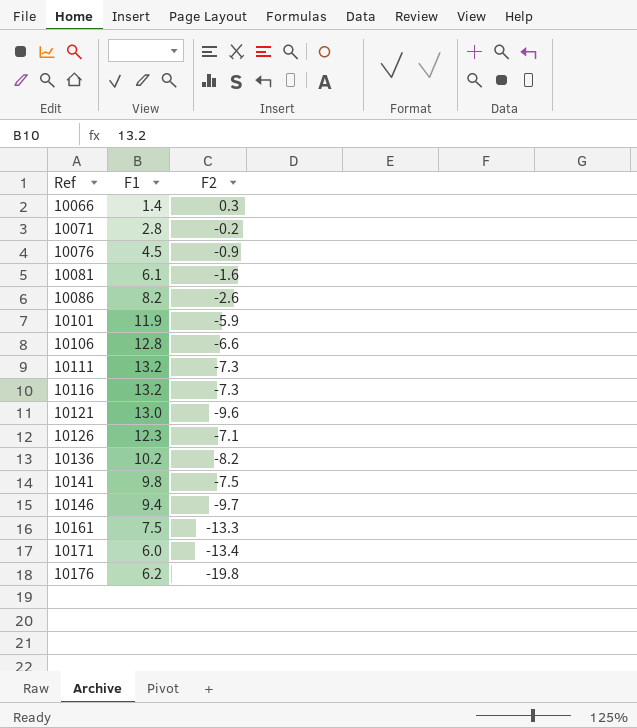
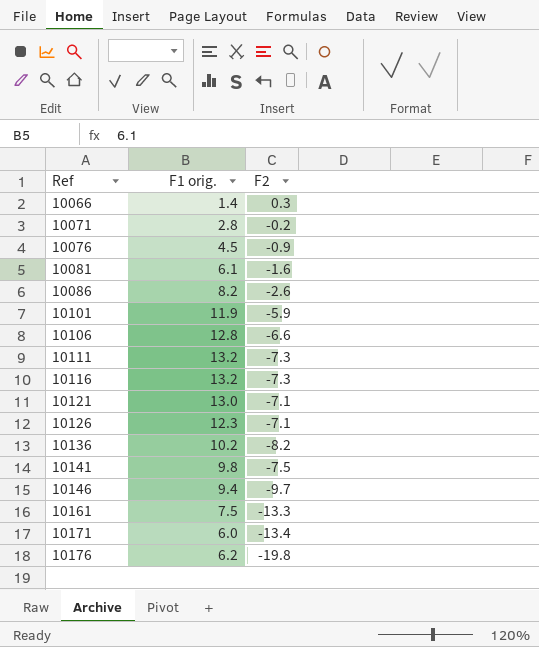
column name: F1 -> F1 orig.
10121 | F2: -9.6 -> -7.1

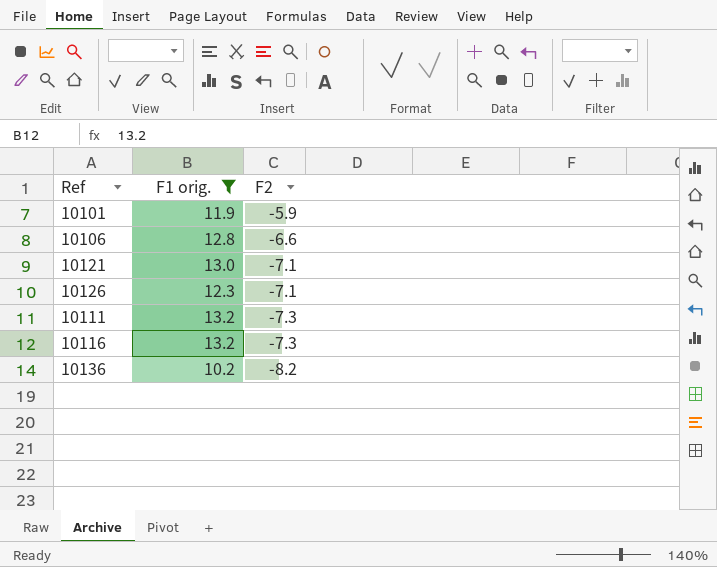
filter: none -> F1 orig. >= 10.2
row order: Ref ascending -> F2 descending

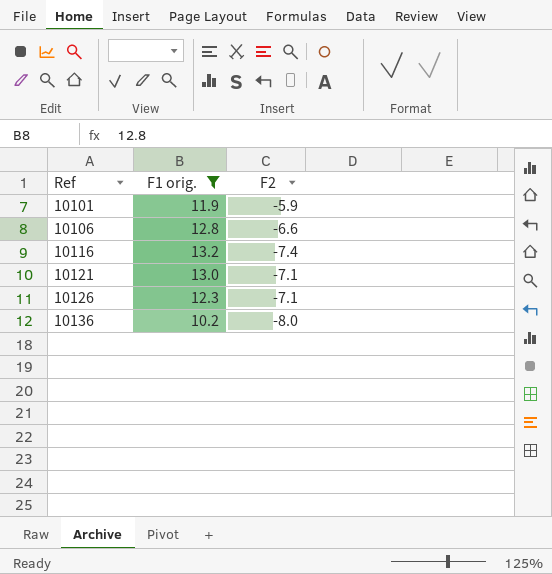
row order: F2 descending -> Ref ascending
row 10111: 13.2 | -7.3 -> none
10116 | F2: -7.3 -> -7.4
10136 | F2: -8.2 -> -8.0

